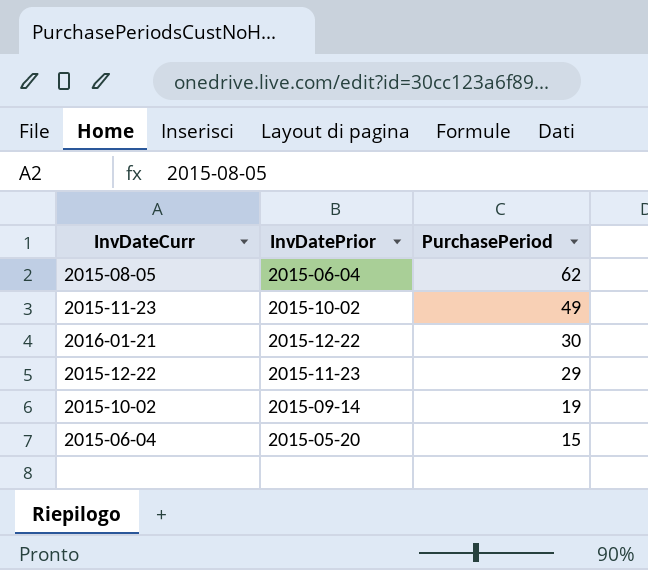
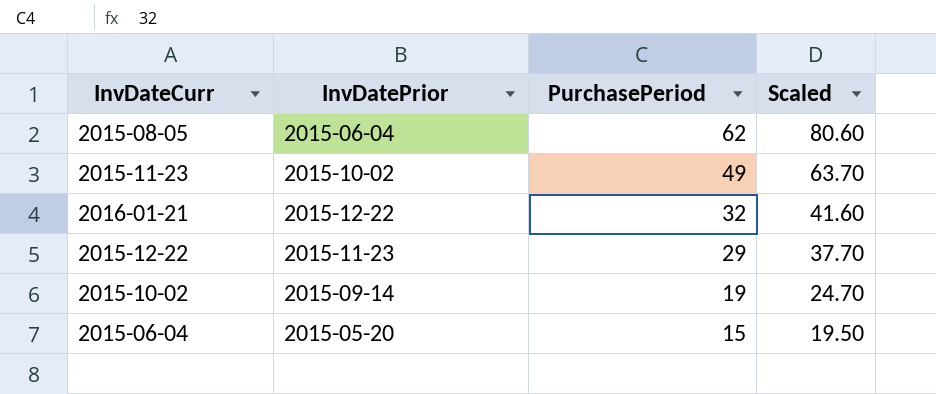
column Scaled | formula: none -> [PurchasePeriod] * 1.3
2016-01-21 | PurchasePeriod: 30 -> 32

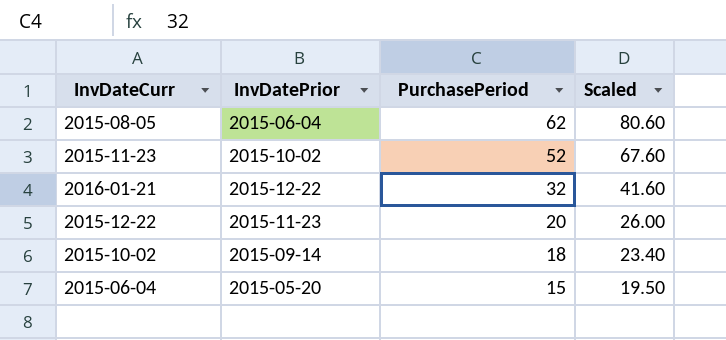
2015-11-23 | PurchasePeriod: 49 -> 52
2015-11-23 | Scaled: 63.70 -> 67.60
2015-12-22 | PurchasePeriod: 29 -> 20
2015-12-22 | Scaled: 37.70 -> 26.00
2015-10-02 | PurchasePeriod: 19 -> 18
2015-10-02 | Scaled: 24.70 -> 23.40

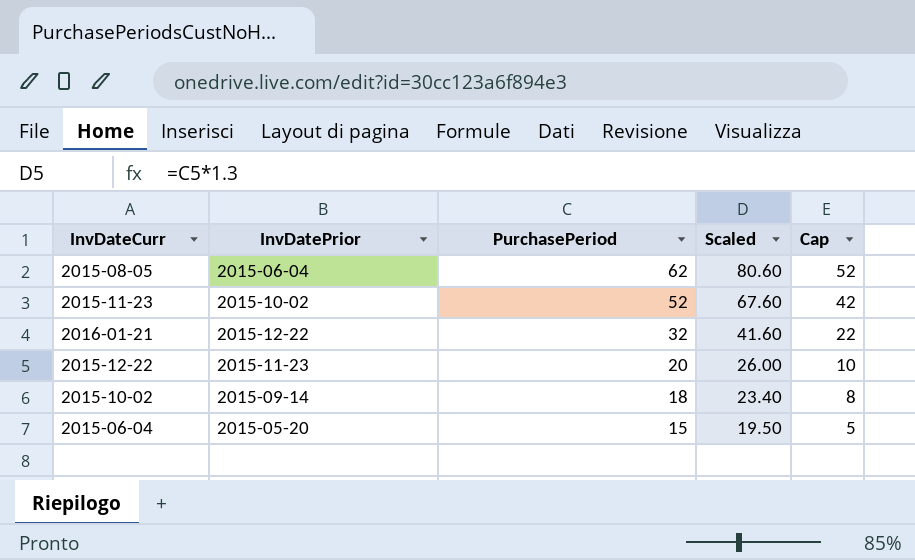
column Cap | formula: none -> [PurchasePeriod] - 10

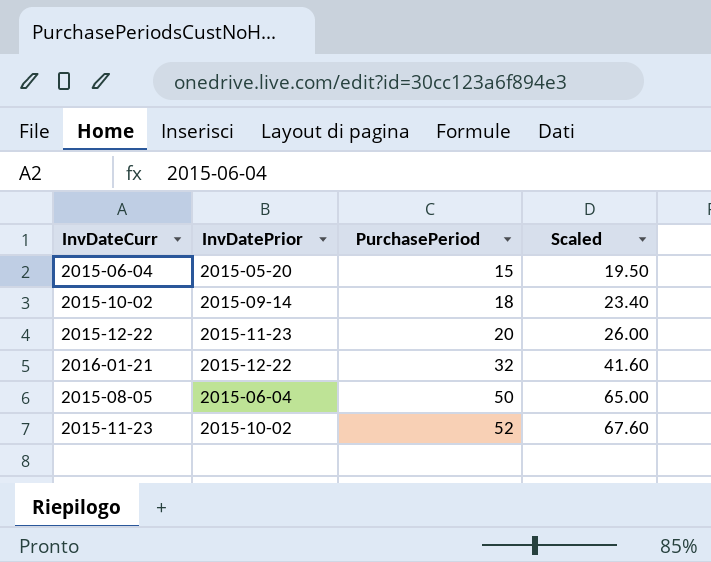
row order: PurchasePeriod descending -> PurchasePeriod ascending
column Cap | formula: [PurchasePeriod] - 10 -> none
2015-08-05 | PurchasePeriod: 62 -> 50
2015-08-05 | Scaled: 80.60 -> 65.00

